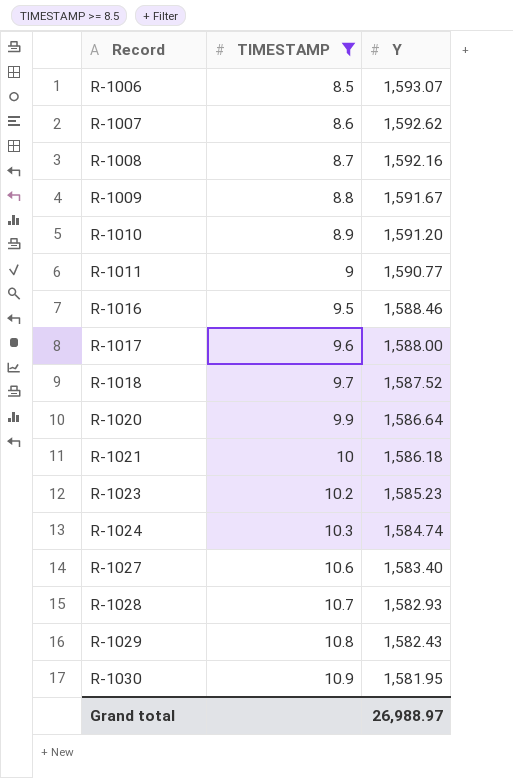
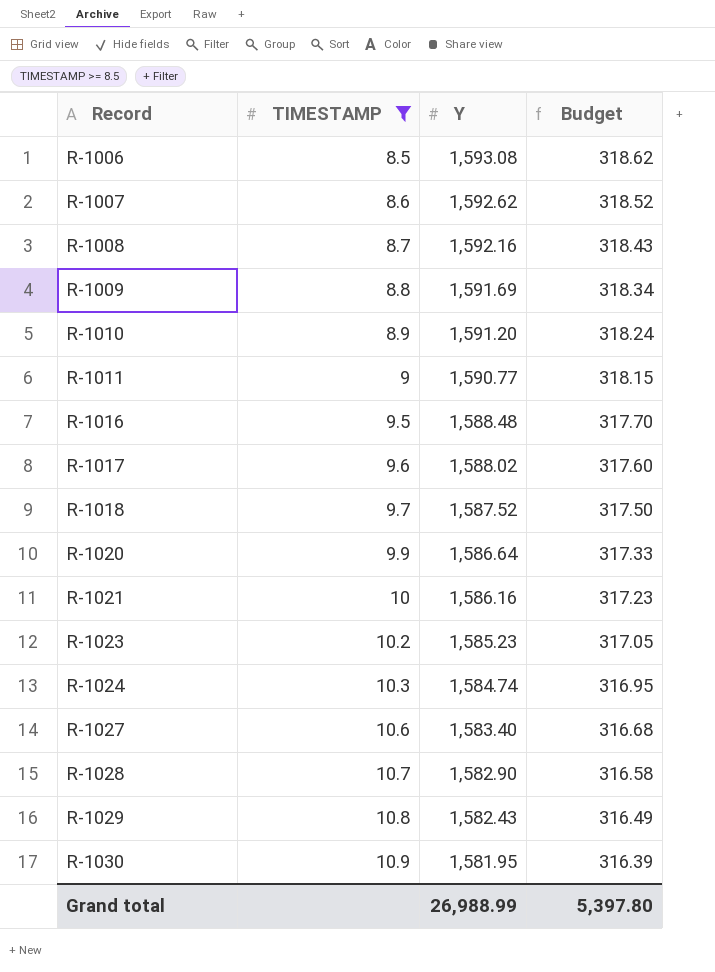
column Budget | formula: none -> [Y] * 0.2
R-1006 | Y: 1,593.07 -> 1,593.08
R-1009 | Y: 1,591.67 -> 1,591.69
R-1016 | Y: 1,588.46 -> 1,588.48
R-1017 | Y: 1,588.00 -> 1,588.02
R-1021 | Y: 1,586.18 -> 1,586.16
R-1028 | Y: 1,582.93 -> 1,582.90
Grand total | Y: 26,988.97 -> 26,988.99

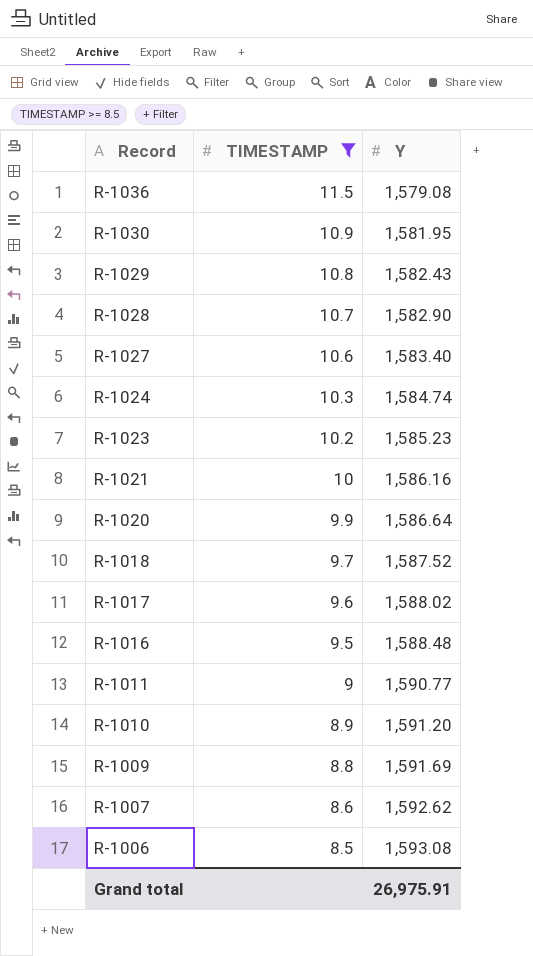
row order: Record ascending -> Record descending
column Budget | formula: [Y] * 0.2 -> none
row R-1008: 8.7 | 1,592.16 | 318.43 -> none
row R-1036: none -> 11.5 | 1,579.08
Grand total | Y: 26,988.99 -> 26,975.91

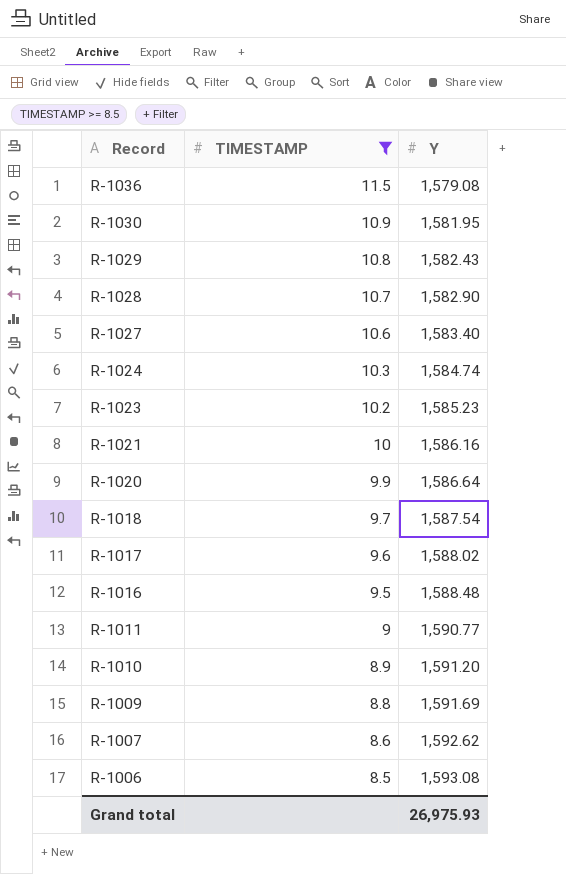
R-1018 | Y: 1,587.52 -> 1,587.54
Grand total | Y: 26,975.91 -> 26,975.93

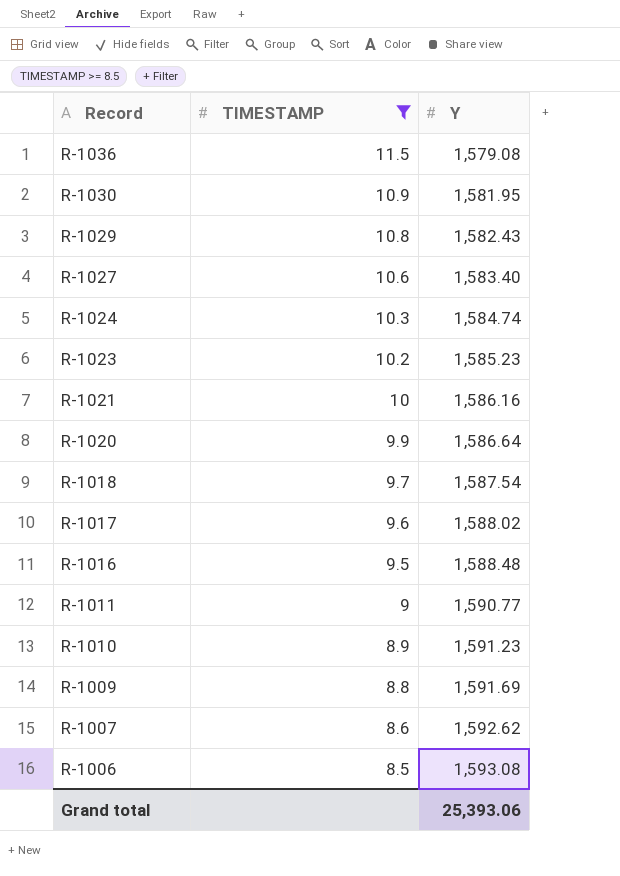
row R-1028: 10.7 | 1,582.90 -> none
R-1010 | Y: 1,591.20 -> 1,591.23
Grand total | Y: 26,975.93 -> 25,393.06

